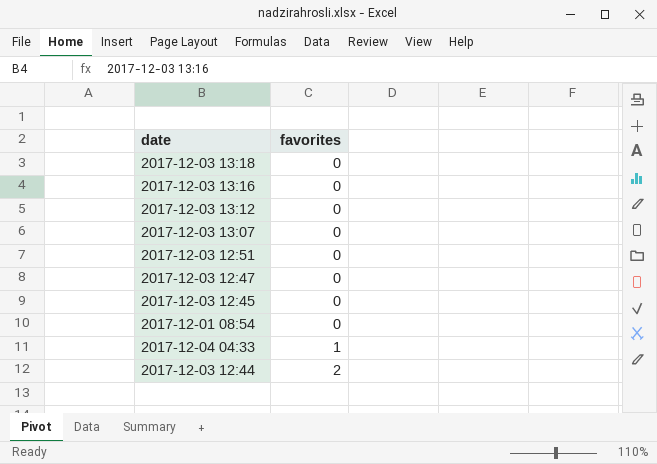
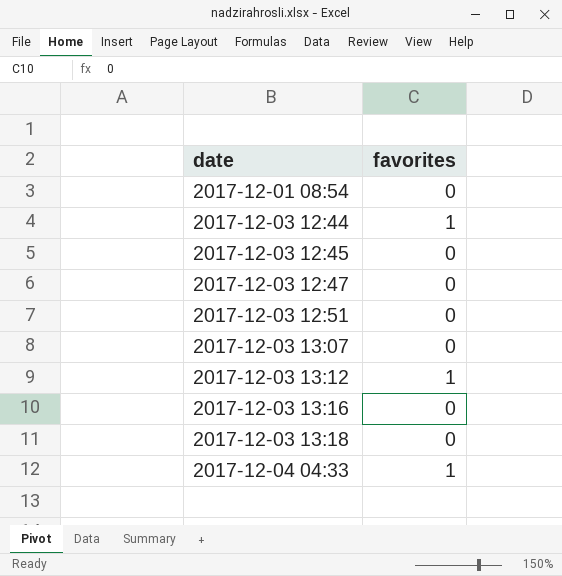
row order: favorites ascending -> date ascending
2017-12-03 12:44 | favorites: 2 -> 1
2017-12-03 13:12 | favorites: 0 -> 1

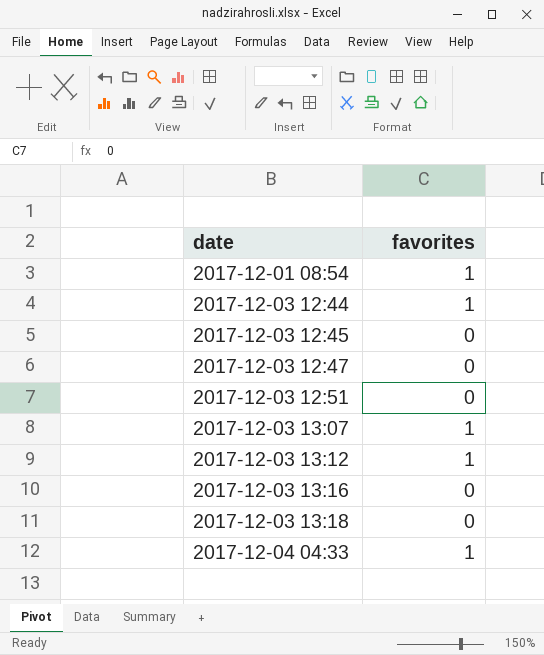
2017-12-01 08:54 | favorites: 0 -> 1
2017-12-03 13:07 | favorites: 0 -> 1

